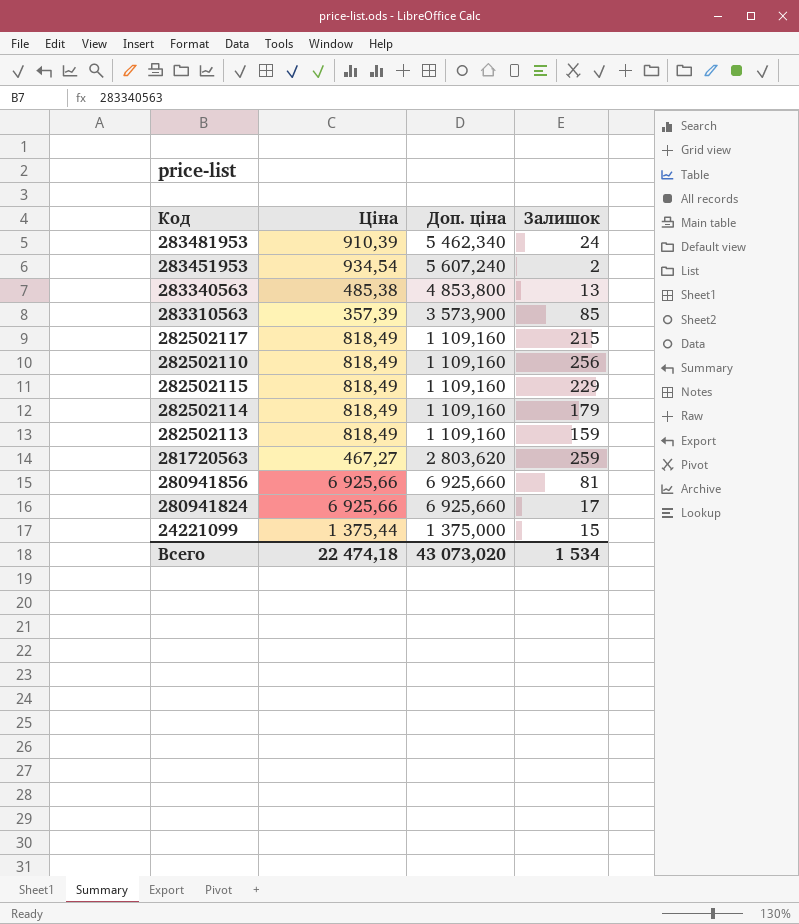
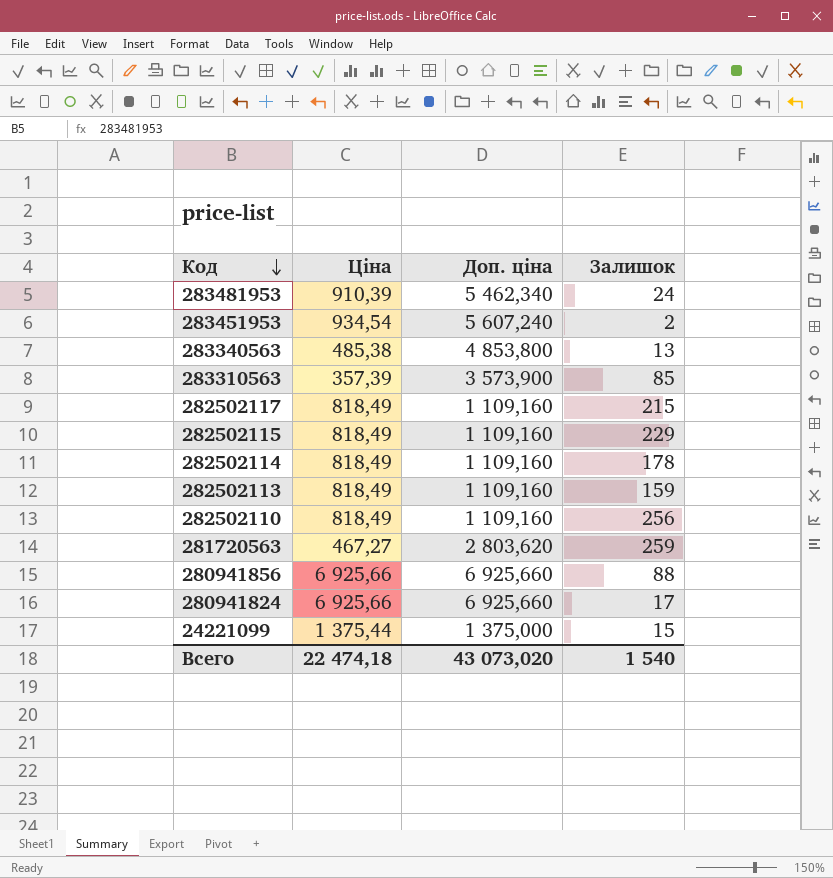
row order: none -> Код descending
282502114 | Залишок: 179 -> 178
280941856 | Залишок: 81 -> 88
Всего | Залишок: 1 534 -> 1 540

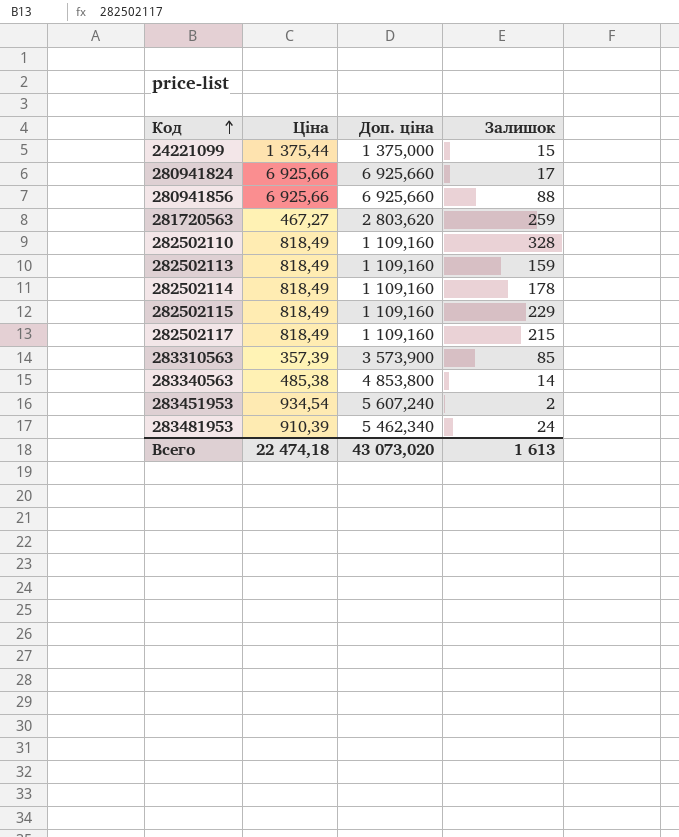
row order: Код descending -> Код ascending
282502110 | Залишок: 256 -> 328
283340563 | Залишок: 13 -> 14
Всего | Залишок: 1 540 -> 1 613

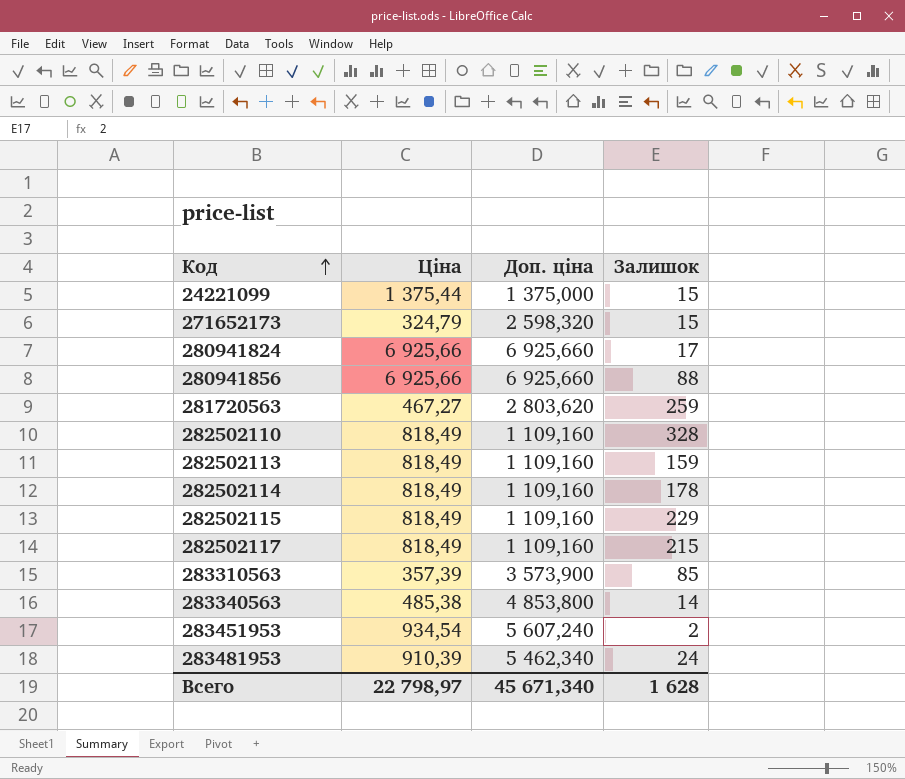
row 271652173: none -> 324,79 | 2 598,320 | 15
Всего | Ціна: 22 474,18 -> 22 798,97
Всего | Доп. ціна: 43 073,020 -> 45 671,340
Всего | Залишок: 1 613 -> 1 628

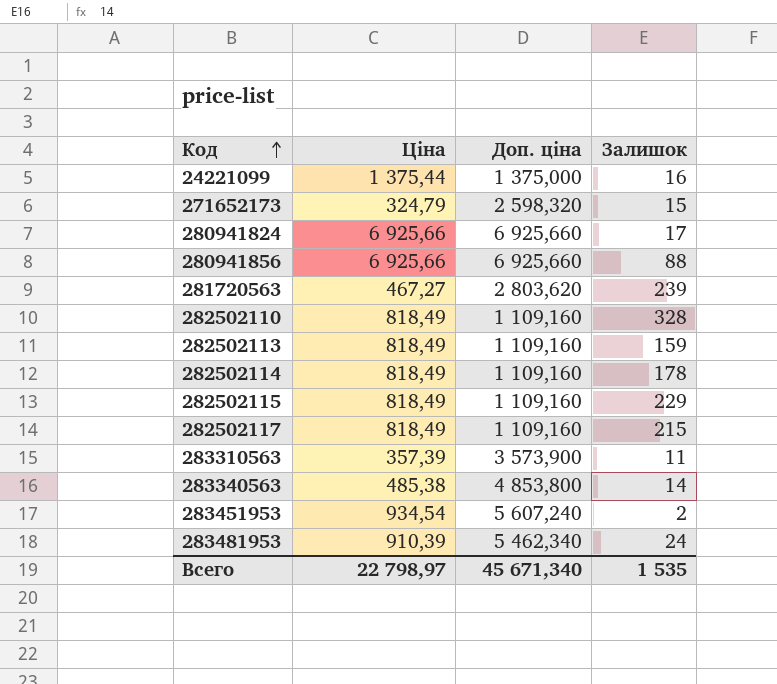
24221099 | Залишок: 15 -> 16
281720563 | Залишок: 259 -> 239
283310563 | Залишок: 85 -> 11
Всего | Залишок: 1 628 -> 1 535

